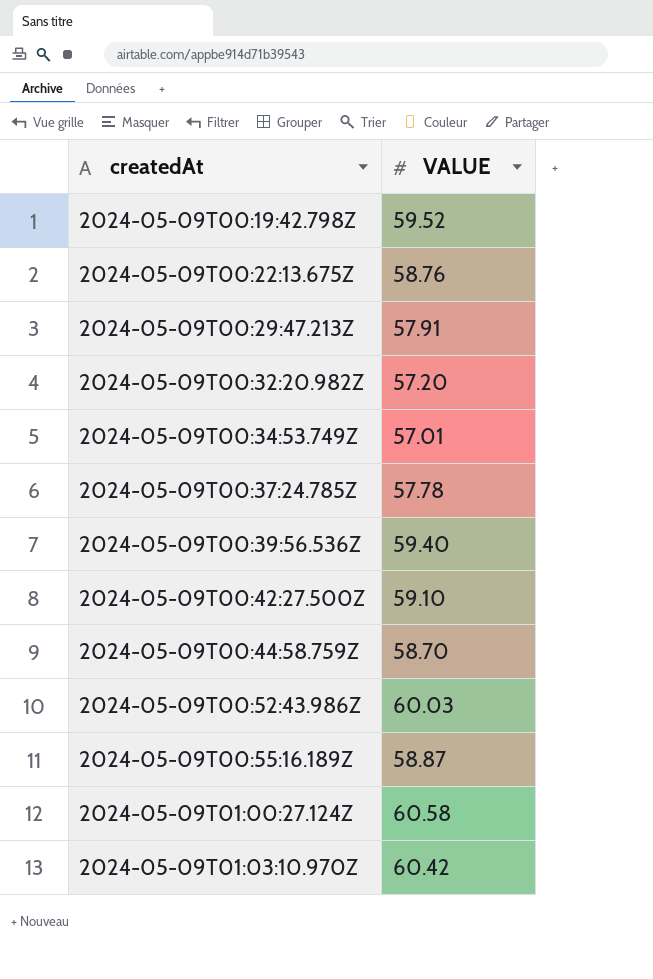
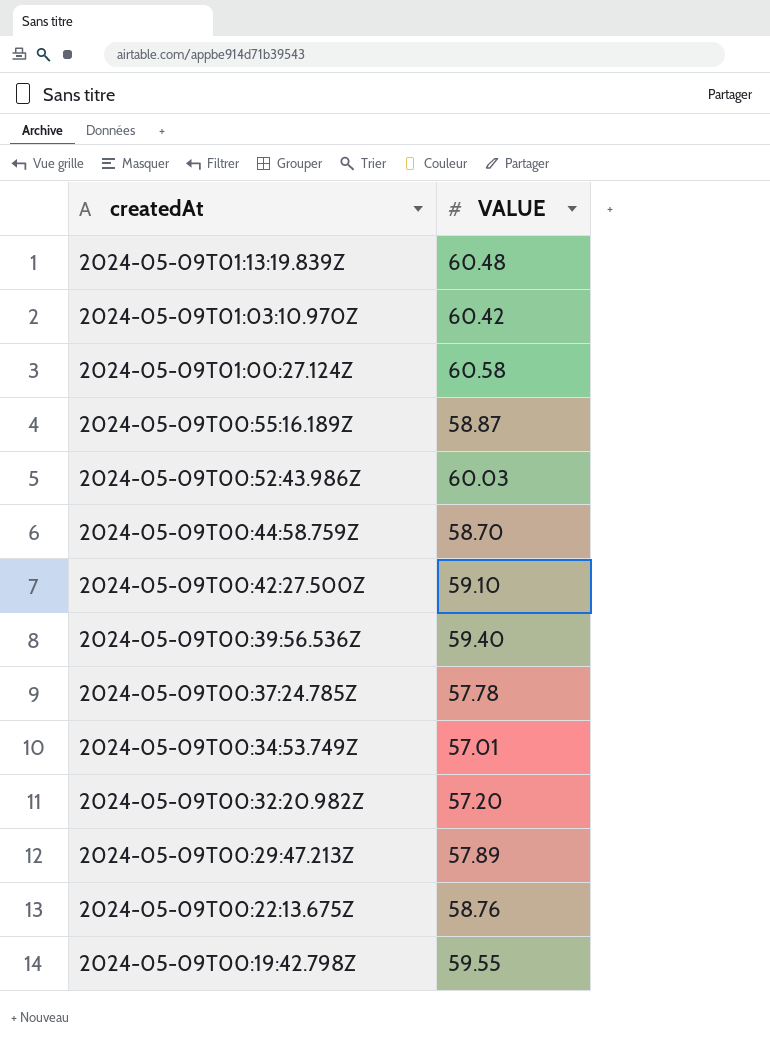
row order: createdAt ascending -> createdAt descending
row 2024-05-09T01:13:19.839Z: none -> 60.48
2024-05-09T00:29:47.213Z | VALUE: 57.91 -> 57.89
2024-05-09T00:19:42.798Z | VALUE: 59.52 -> 59.55

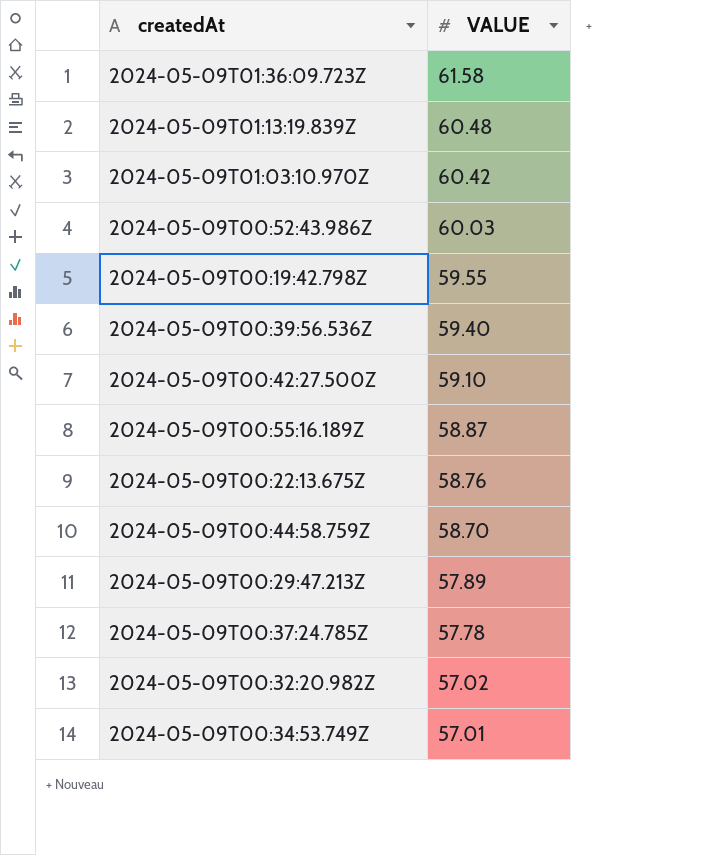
row order: createdAt descending -> VALUE descending
row 2024-05-09T01:00:27.124Z: 60.58 -> none
row 2024-05-09T01:36:09.723Z: none -> 61.58
2024-05-09T00:32:20.982Z | VALUE: 57.20 -> 57.02

